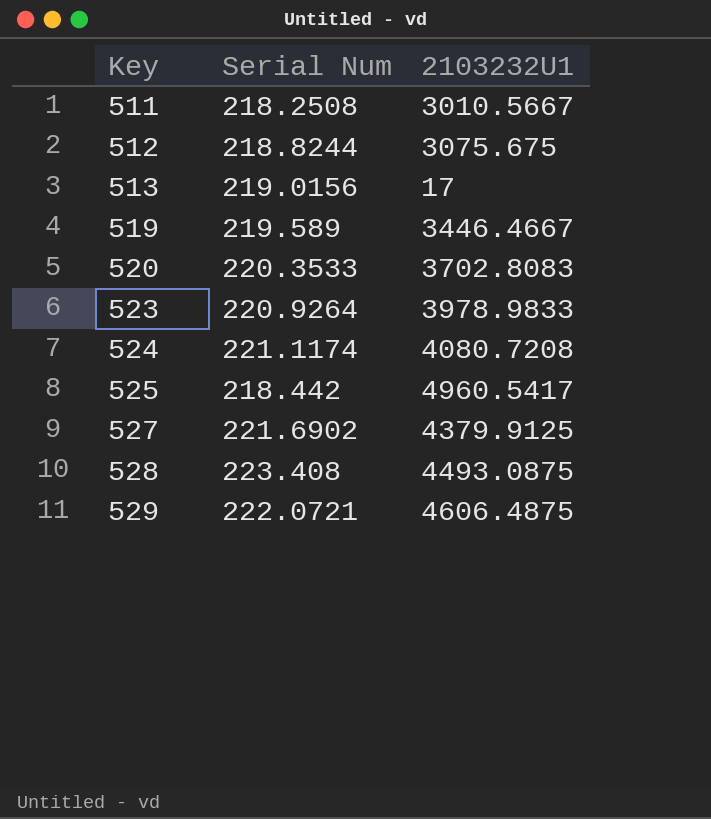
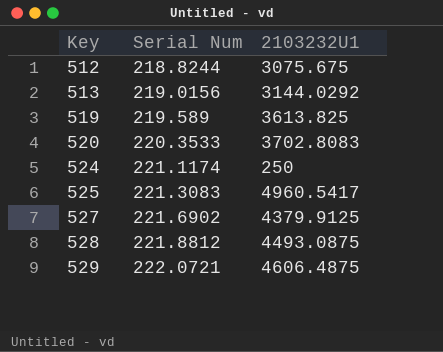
row 511: 218.2508 | 3010.5667 -> none
row 523: 220.9264 | 3978.9833 -> none
513 | 2103232U1: 17 -> 3144.0292
519 | 2103232U1: 3446.4667 -> 3613.825
524 | 2103232U1: 4080.7208 -> 250
525 | Serial Num: 218.442 -> 221.3083
528 | Serial Num: 223.408 -> 221.8812

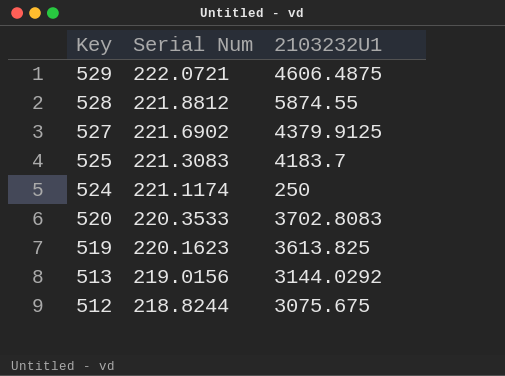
row order: Key ascending -> Key descending
528 | 2103232U1: 4493.0875 -> 5874.55
525 | 2103232U1: 4960.5417 -> 4183.7
519 | Serial Num: 219.589 -> 220.1623

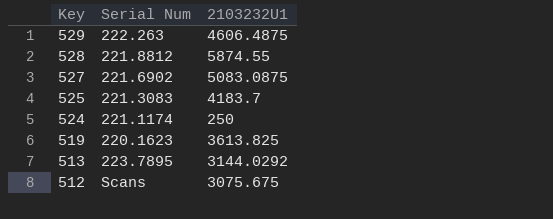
row 520: 220.3533 | 3702.8083 -> none
529 | Serial Num: 222.0721 -> 222.263
527 | 2103232U1: 4379.9125 -> 5083.0875
513 | Serial Num: 219.0156 -> 223.7895
512 | Serial Num: 218.8244 -> Scans

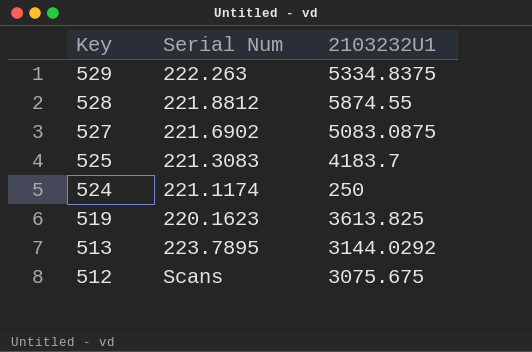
529 | 2103232U1: 4606.4875 -> 5334.8375

